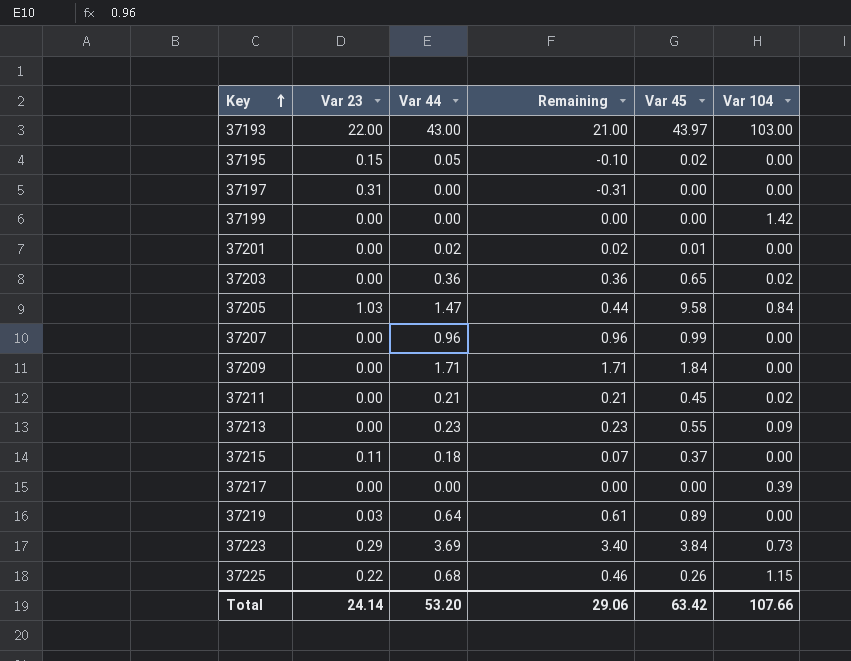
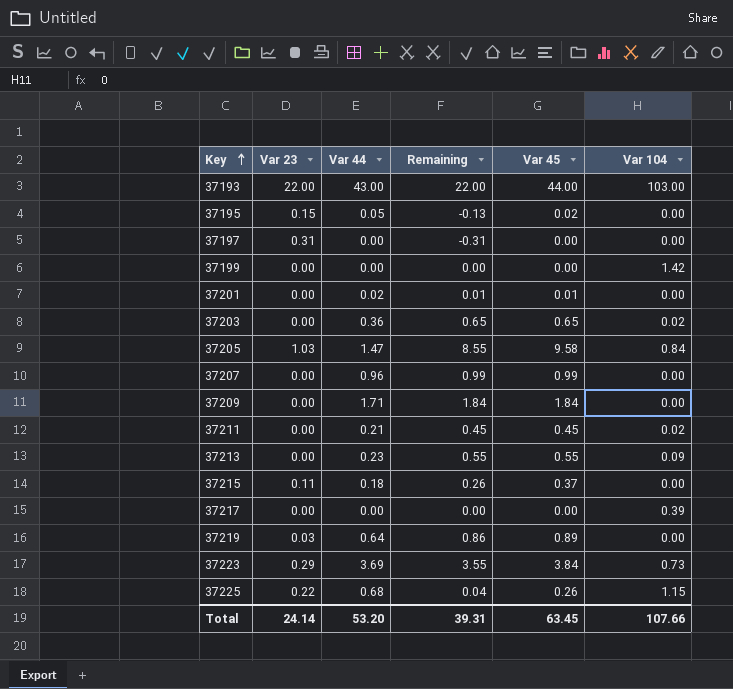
column Remaining | formula: [Var 44] - [Var 23] -> [Var 45] - [Var 23]
37193 | Var 45: 43.97 -> 44.00
Total | Remaining: 29.06 -> 39.31
Total | Var 45: 63.42 -> 63.45

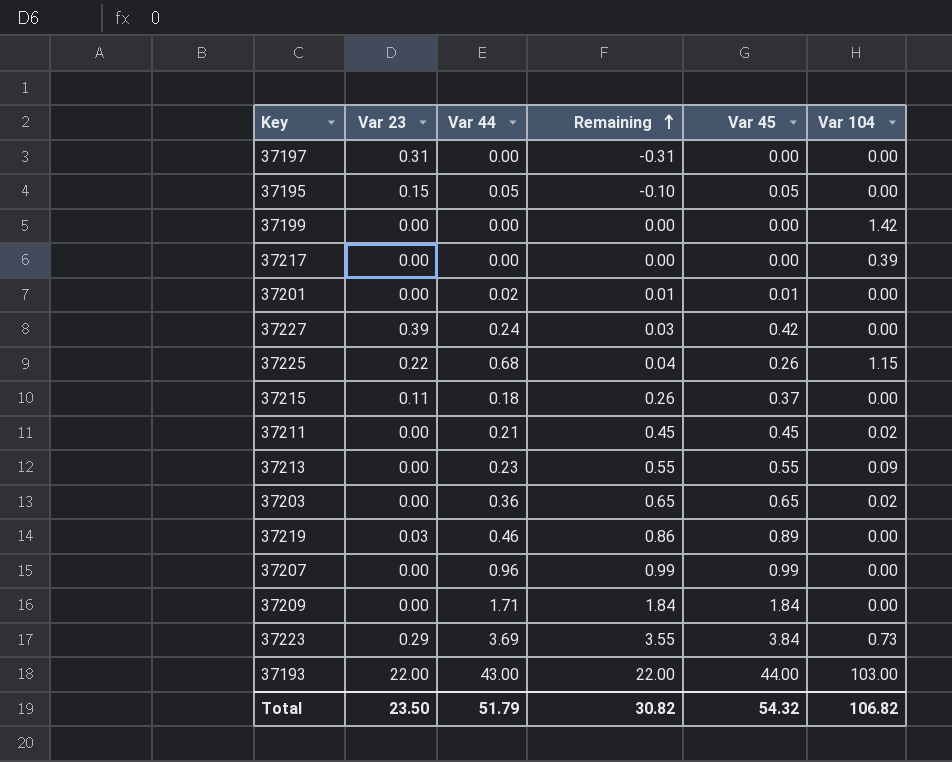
row order: Key ascending -> Remaining ascending
row 37205: 1.03 | 1.47 | 8.55 | 9.58 | 0.84 -> none
37195 | Remaining: -0.13 -> -0.10
37195 | Var 45: 0.02 -> 0.05
row 37227: none -> 0.39 | 0.24 | 0.03 | 0.42 | 0.00
37219 | Var 44: 0.64 -> 0.46
Total | Var 23: 24.14 -> 23.50
Total | Var 44: 53.20 -> 51.79
Total | Remaining: 39.31 -> 30.82
Total | Var 45: 63.45 -> 54.32
Total | Var 104: 107.66 -> 106.82

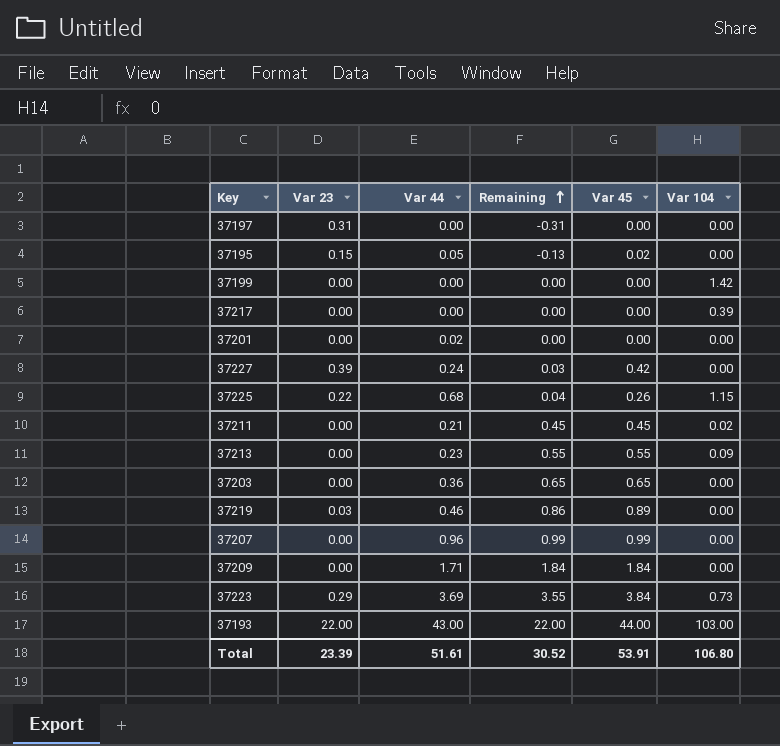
row 37215: 0.11 | 0.18 | 0.26 | 0.37 | 0.00 -> none
37195 | Remaining: -0.10 -> -0.13
37195 | Var 45: 0.05 -> 0.02
37201 | Remaining: 0.01 -> 0.00
37201 | Var 45: 0.01 -> 0.00
37203 | Var 104: 0.02 -> 0.00
Total | Var 23: 23.50 -> 23.39
Total | Var 44: 51.79 -> 51.61
Total | Remaining: 30.82 -> 30.52
Total | Var 45: 54.32 -> 53.91
Total | Var 104: 106.82 -> 106.80

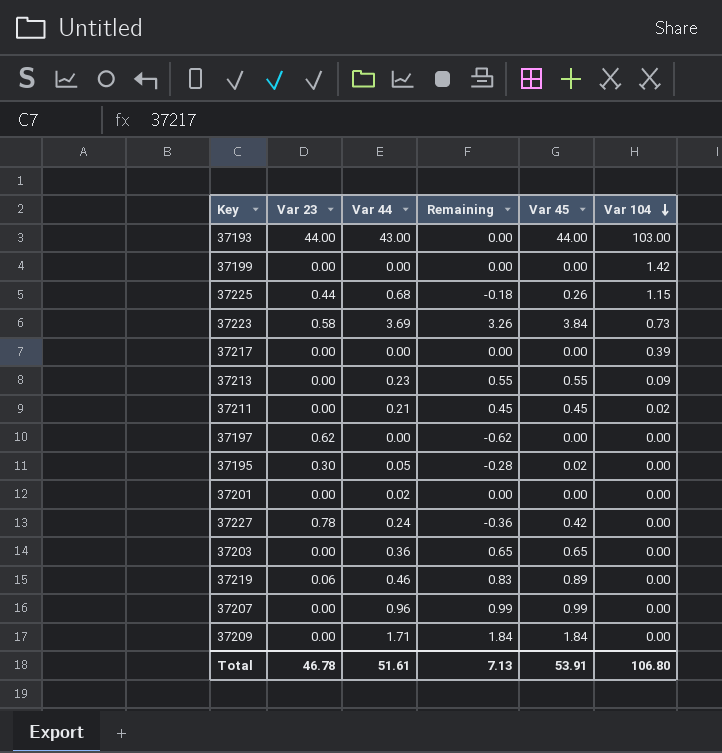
row order: Remaining ascending -> Var 104 descending
37193 | Var 23: 22.00 -> 44.00
37193 | Remaining: 22.00 -> 0.00
37225 | Var 23: 0.22 -> 0.44
37225 | Remaining: 0.04 -> -0.18
37223 | Var 23: 0.29 -> 0.58
37223 | Remaining: 3.55 -> 3.26
37197 | Var 23: 0.31 -> 0.62
37197 | Remaining: -0.31 -> -0.62
37195 | Var 23: 0.15 -> 0.30
37195 | Remaining: -0.13 -> -0.28
37227 | Var 23: 0.39 -> 0.78
37227 | Remaining: 0.03 -> -0.36
37219 | Var 23: 0.03 -> 0.06
37219 | Remaining: 0.86 -> 0.83
Total | Var 23: 23.39 -> 46.78
Total | Remaining: 30.52 -> 7.13

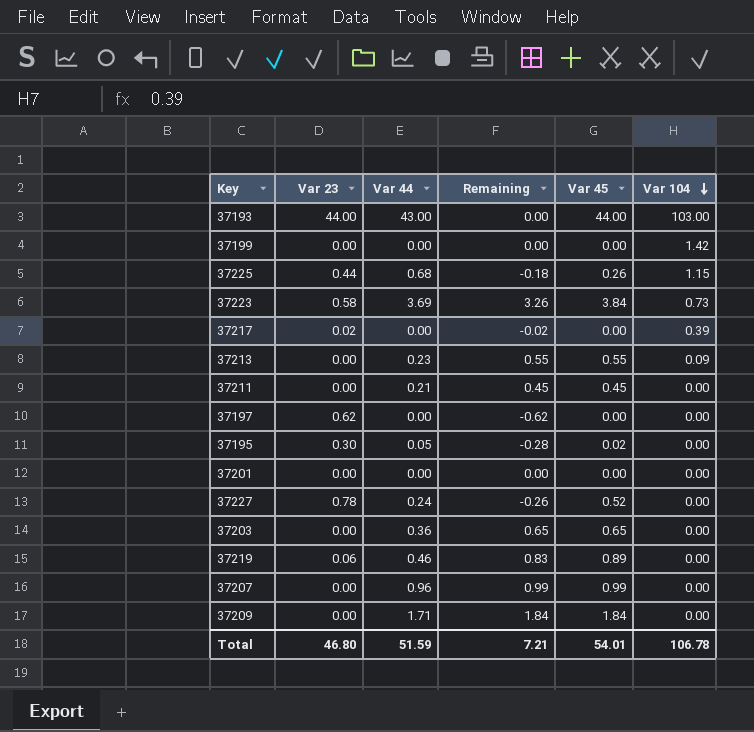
37217 | Var 23: 0.00 -> 0.02
37217 | Remaining: 0.00 -> -0.02
37211 | Var 104: 0.02 -> 0.00
37201 | Var 44: 0.02 -> 0.00
37227 | Remaining: -0.36 -> -0.26
37227 | Var 45: 0.42 -> 0.52
Total | Var 23: 46.78 -> 46.80
Total | Var 44: 51.61 -> 51.59
Total | Remaining: 7.13 -> 7.21
Total | Var 45: 53.91 -> 54.01
Total | Var 104: 106.80 -> 106.78

